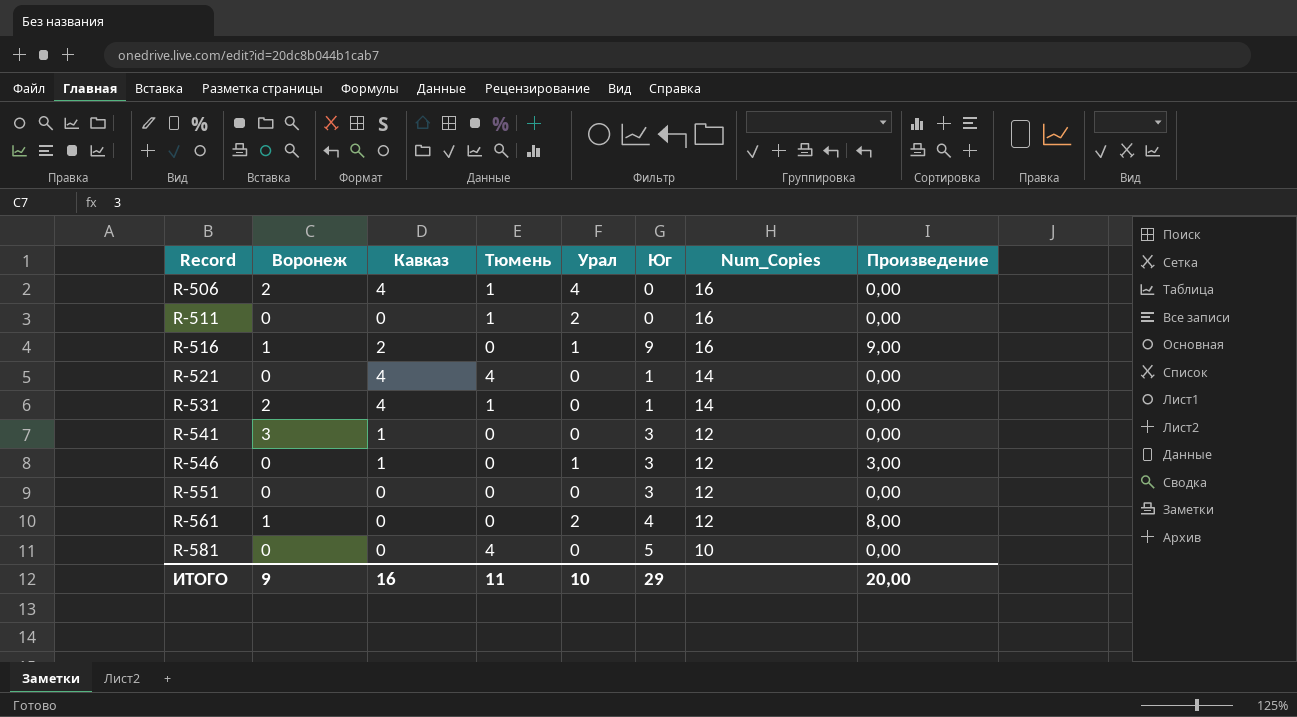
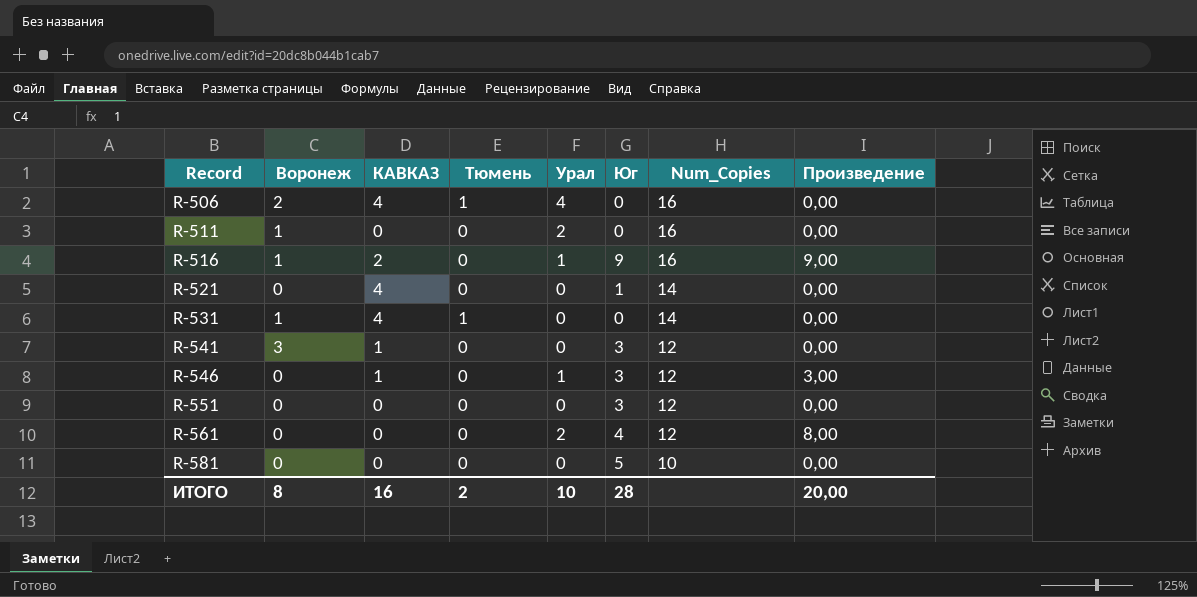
column name: Кавказ -> КАВКАЗ
R-511 | Воронеж: 0 -> 1
R-511 | Тюмень: 1 -> 0
R-521 | Тюмень: 4 -> 0
R-531 | Воронеж: 2 -> 1
R-531 | Юг: 1 -> 0
R-561 | Воронеж: 1 -> 0
R-581 | Тюмень: 4 -> 0
ИТОГО | Воронеж: 9 -> 8
ИТОГО | Тюмень: 11 -> 2
ИТОГО | Юг: 29 -> 28

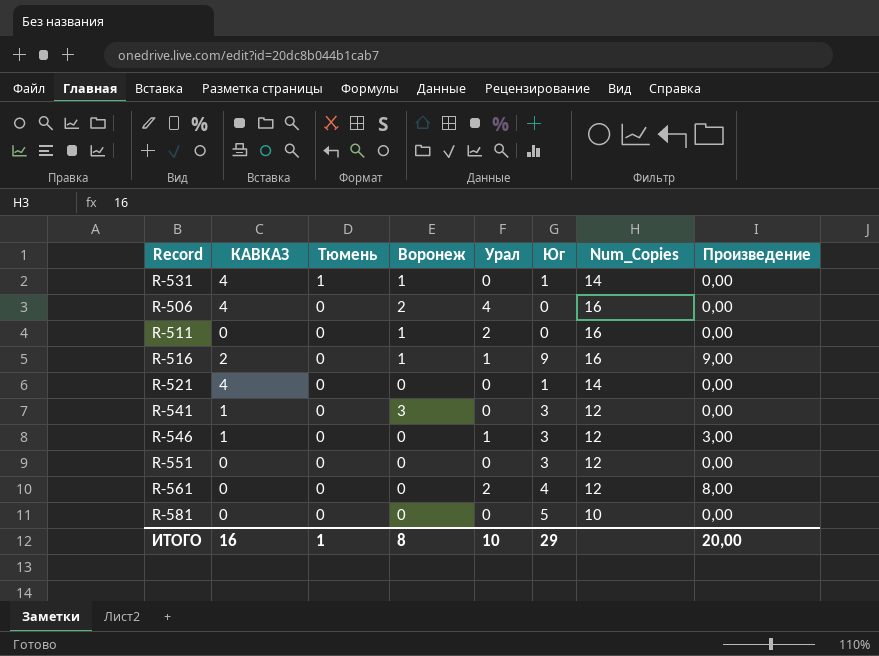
row order: Record ascending -> Тюмень descending
column Воронеж | position: 2 -> 4
R-531 | Юг: 0 -> 1
R-506 | Тюмень: 1 -> 0
ИТОГО | Тюмень: 2 -> 1
ИТОГО | Юг: 28 -> 29

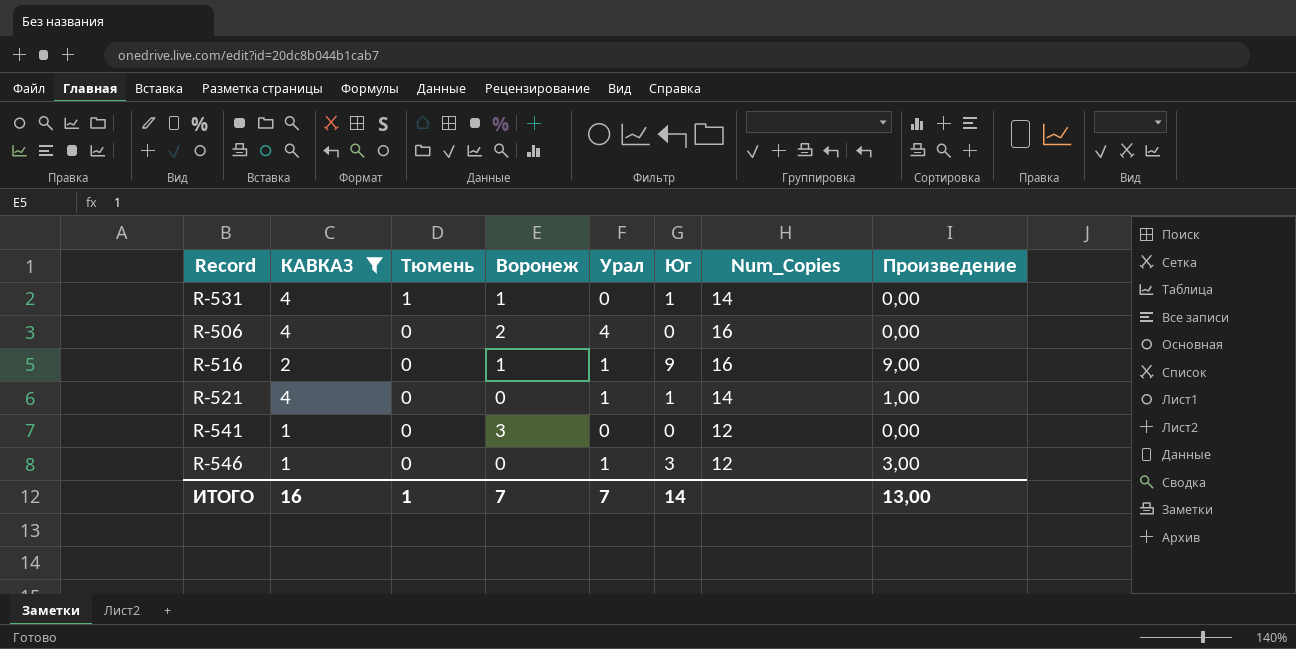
filter: none -> КАВКАЗ != 0
R-521 | Урал: 0 -> 1
R-521 | Произведение: 0,00 -> 1,00
R-541 | Юг: 3 -> 0
ИТОГО | Воронеж: 8 -> 7
ИТОГО | Урал: 10 -> 7
ИТОГО | Юг: 29 -> 14
ИТОГО | Произведение: 20,00 -> 13,00

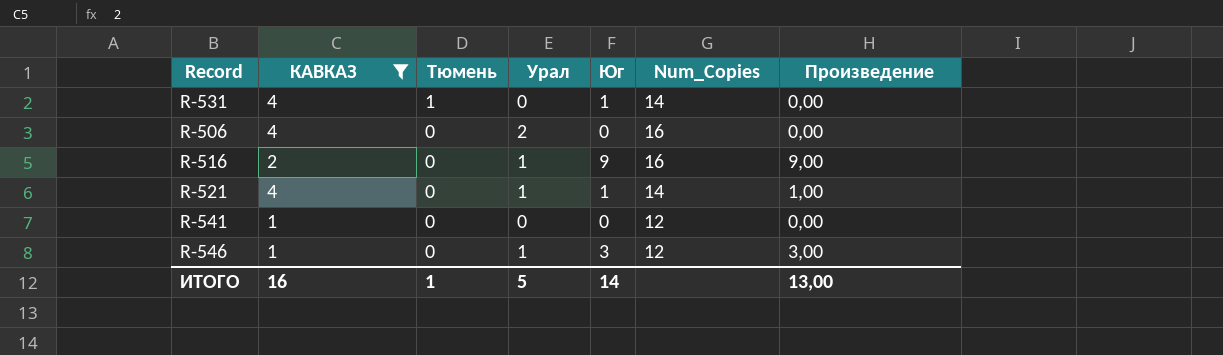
column Воронеж | position: 4 -> none
R-506 | Урал: 4 -> 2
ИТОГО | Урал: 7 -> 5

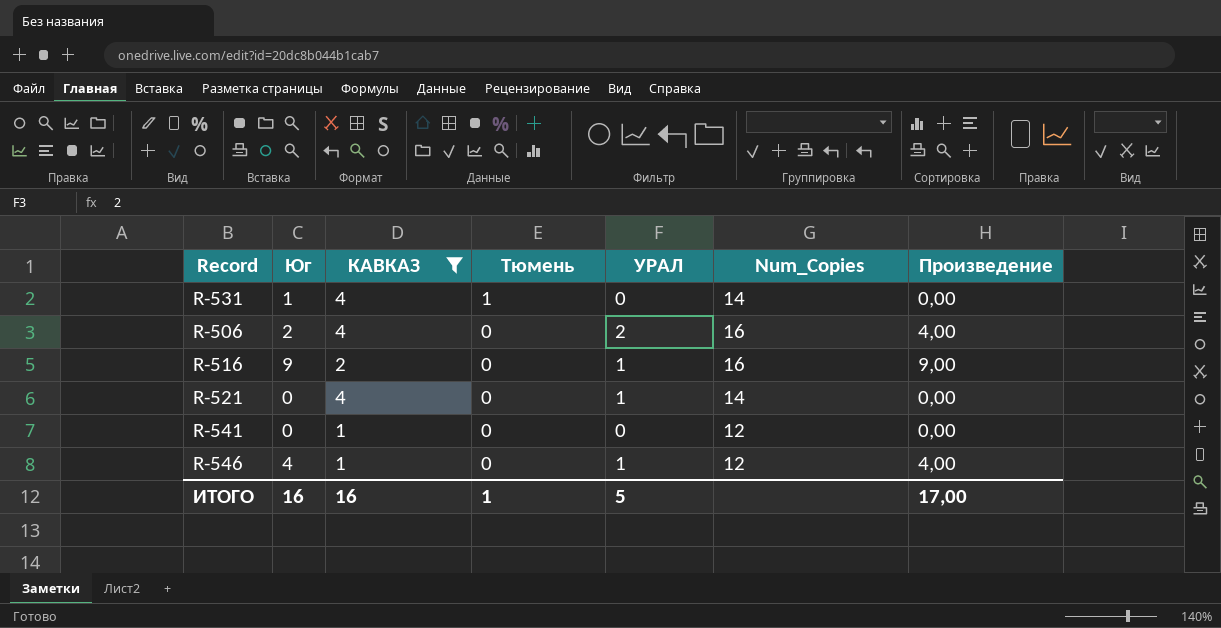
column Юг | position: 5 -> 2
column name: Урал -> УРАЛ
R-506 | Юг: 0 -> 2
R-506 | Произведение: 0,00 -> 4,00
R-521 | Юг: 1 -> 0
R-521 | Произведение: 1,00 -> 0,00
R-546 | Юг: 3 -> 4
R-546 | Произведение: 3,00 -> 4,00
ИТОГО | Юг: 14 -> 16
ИТОГО | Произведение: 13,00 -> 17,00

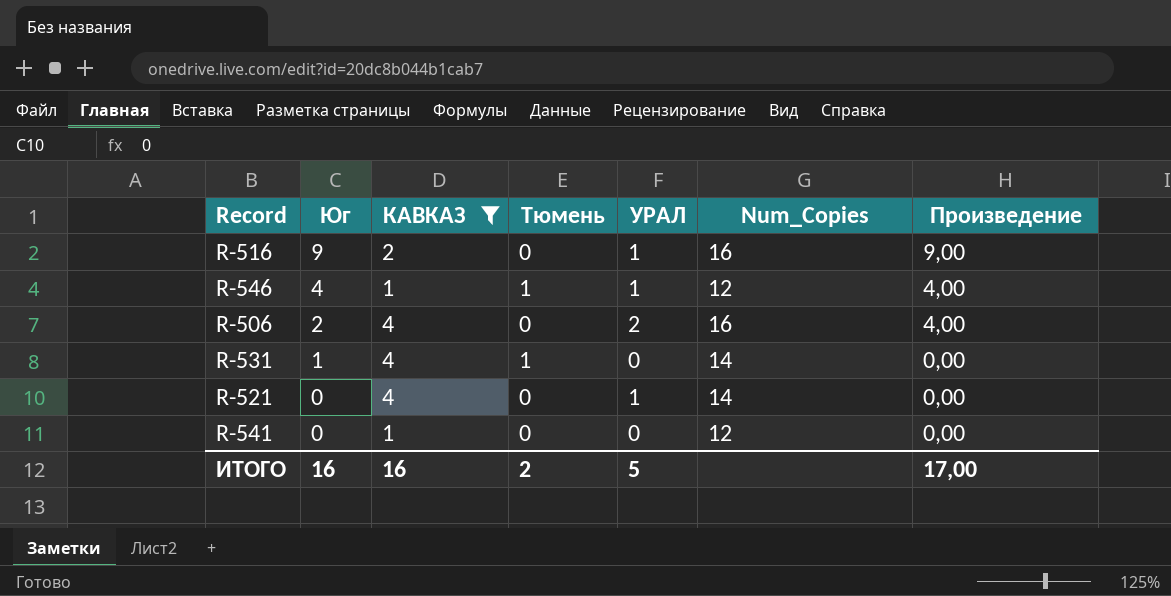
row order: Тюмень descending -> Юг descending
R-546 | Тюмень: 0 -> 1
ИТОГО | Тюмень: 1 -> 2

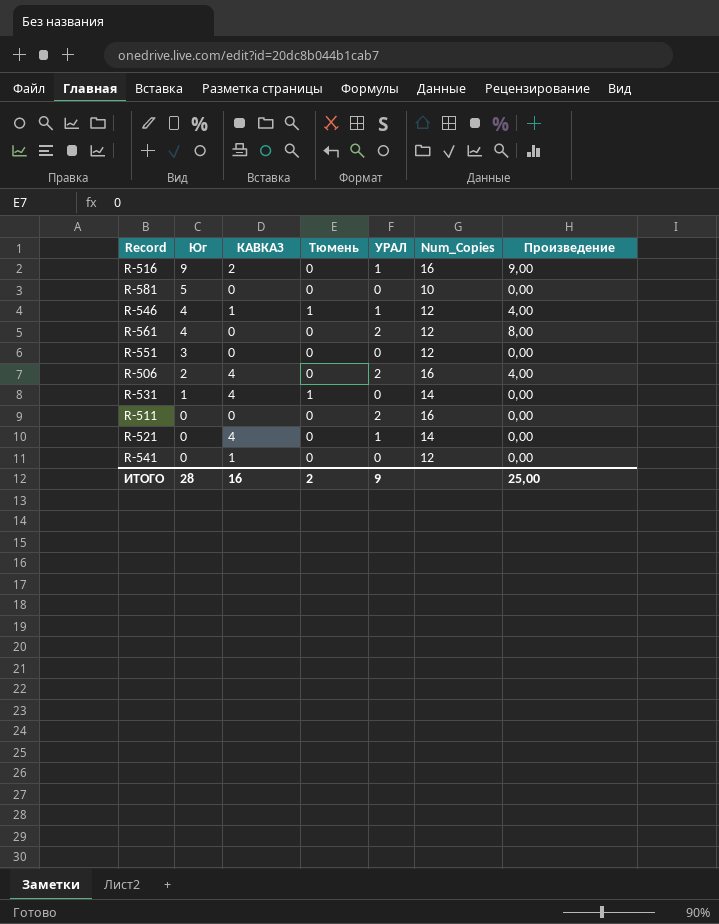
filter: КАВКАЗ != 0 -> none
ИТОГО | Юг: 16 -> 28
ИТОГО | УРАЛ: 5 -> 9
ИТОГО | Произведение: 17,00 -> 25,00

